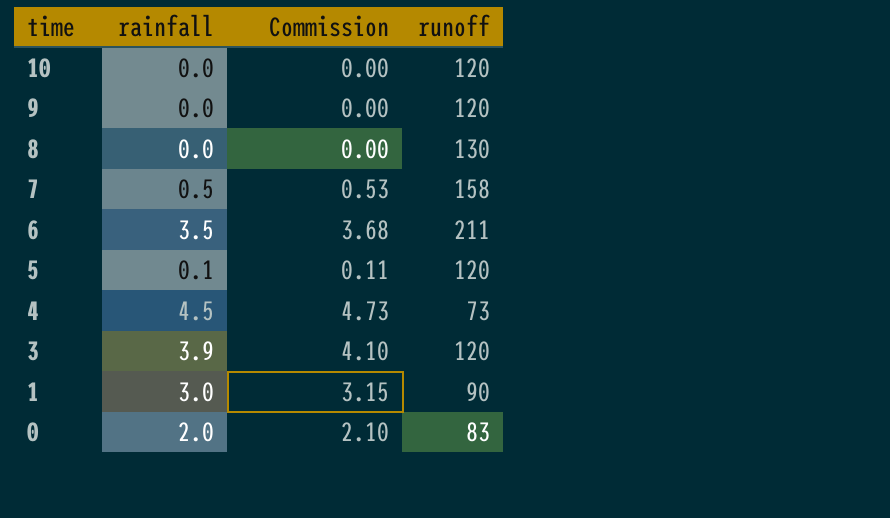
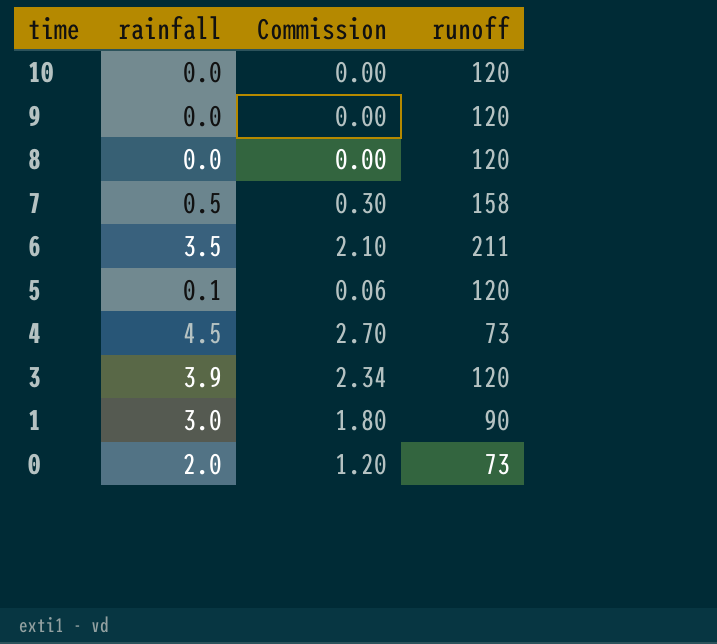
column Commission | formula: [rainfall] * 1.05 -> [rainfall] * 0.6
8 | runoff: 130 -> 120
0 | runoff: 83 -> 73

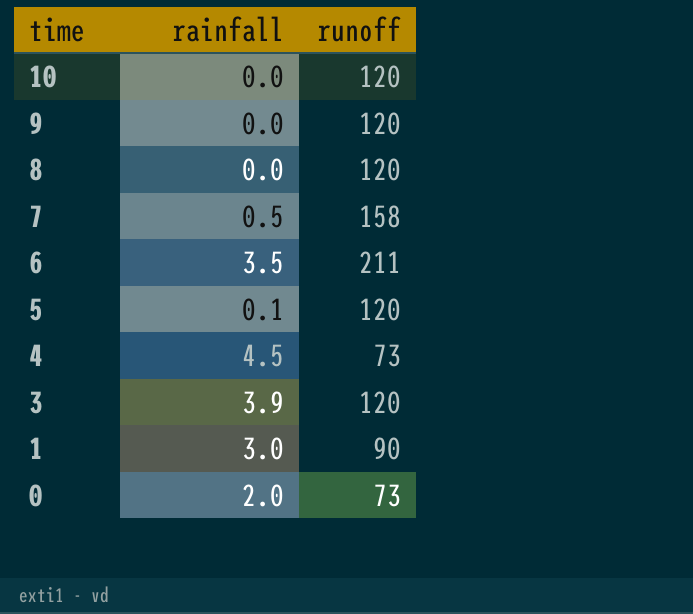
column Commission | formula: [rainfall] * 0.6 -> none

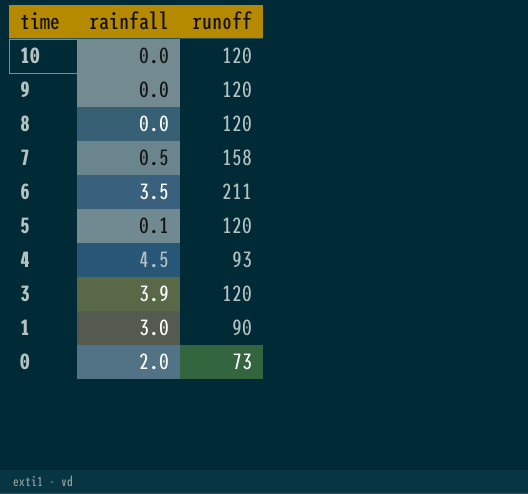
4 | runoff: 73 -> 93

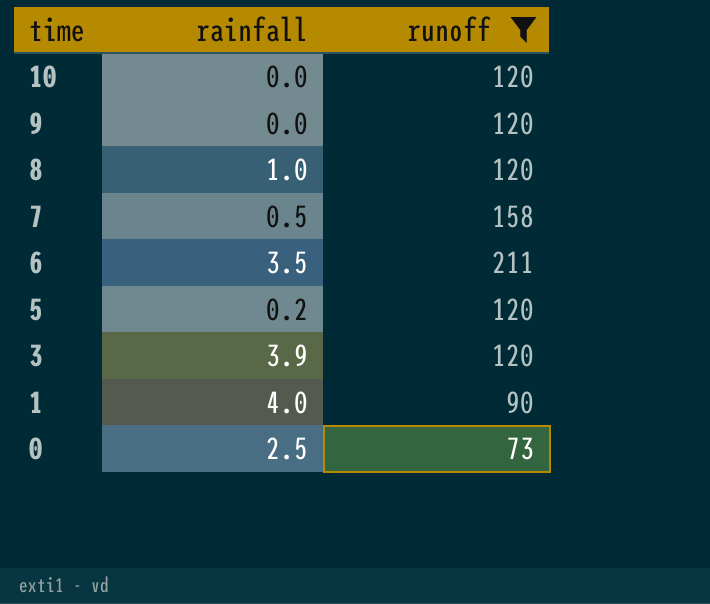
filter: none -> runoff != 93
8 | rainfall: 0.0 -> 1.0
5 | rainfall: 0.1 -> 0.2
1 | rainfall: 3.0 -> 4.0
0 | rainfall: 2.0 -> 2.5

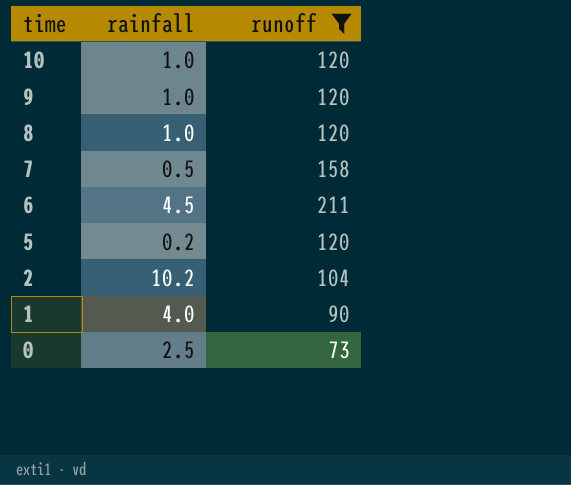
row 3: 3.9 | 120 -> none
10 | rainfall: 0.0 -> 1.0
9 | rainfall: 0.0 -> 1.0
6 | rainfall: 3.5 -> 4.5
row 2: none -> 10.2 | 104

